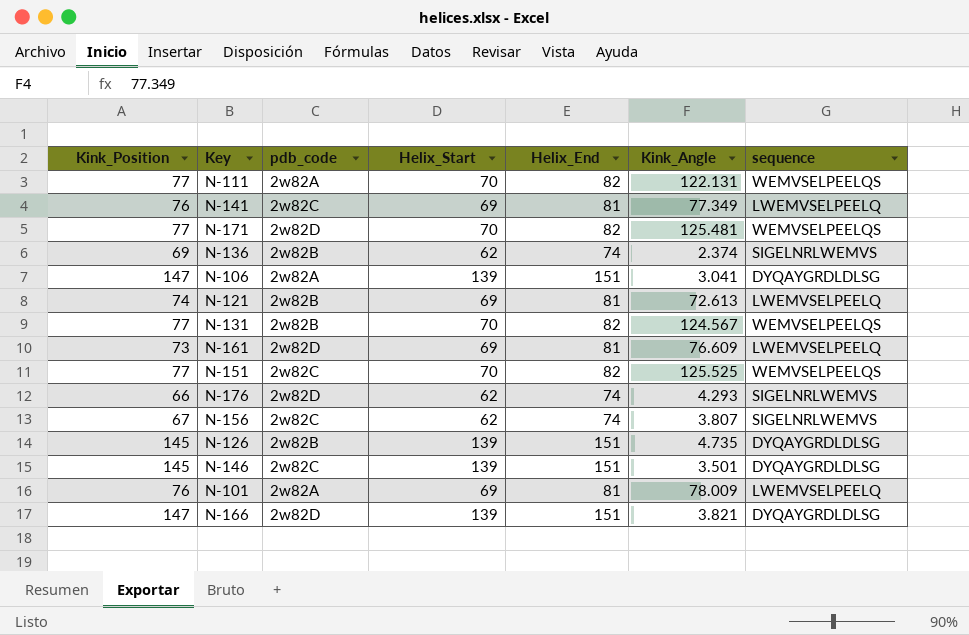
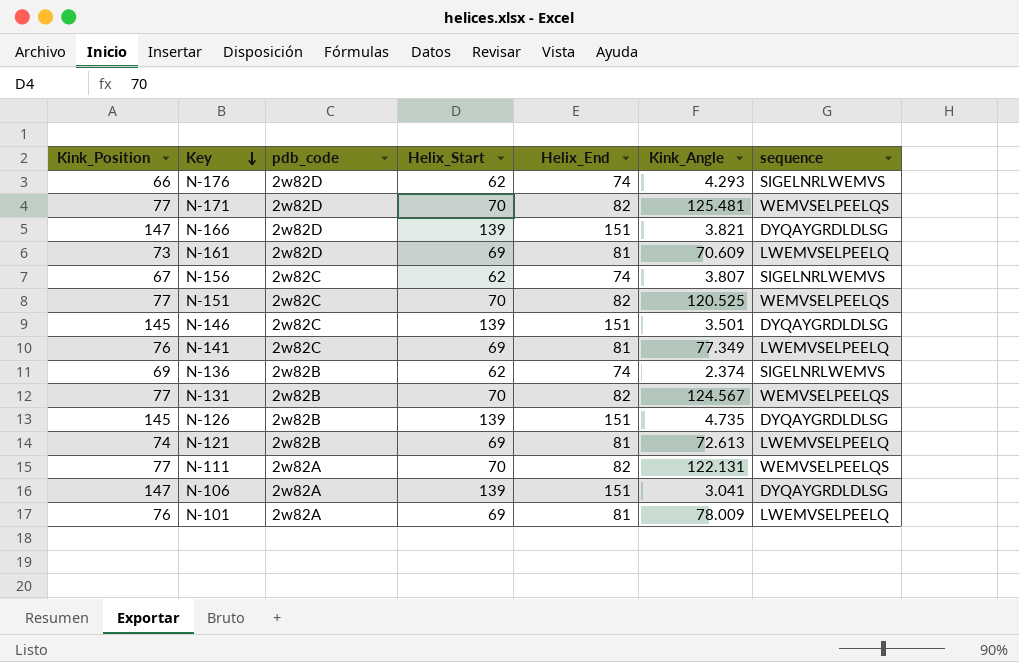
row order: none -> Key descending
N-161 | Kink_Angle: 76.609 -> 70.609
N-151 | Kink_Angle: 125.525 -> 120.525

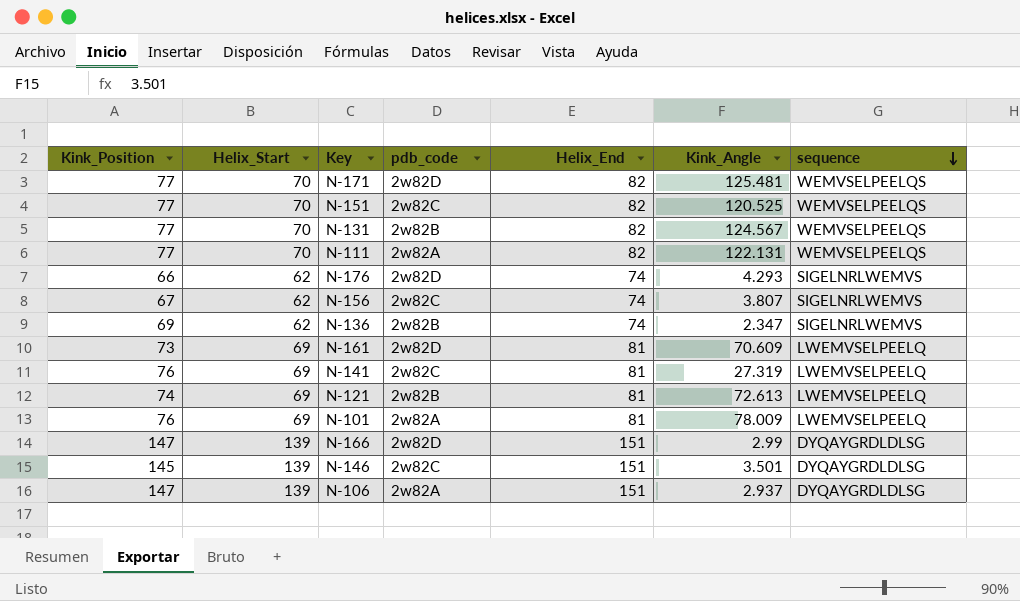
row order: Key descending -> sequence descending
column Helix_Start | position: 4 -> 2
row N-126: 145 | 2w82B | 139 | 151 | 4.735 | DYQAYGRDLDLSG -> none
N-136 | Kink_Angle: 2.374 -> 2.347
N-141 | Kink_Angle: 77.349 -> 27.319
N-166 | Kink_Angle: 3.821 -> 2.99
N-106 | Kink_Angle: 3.041 -> 2.937

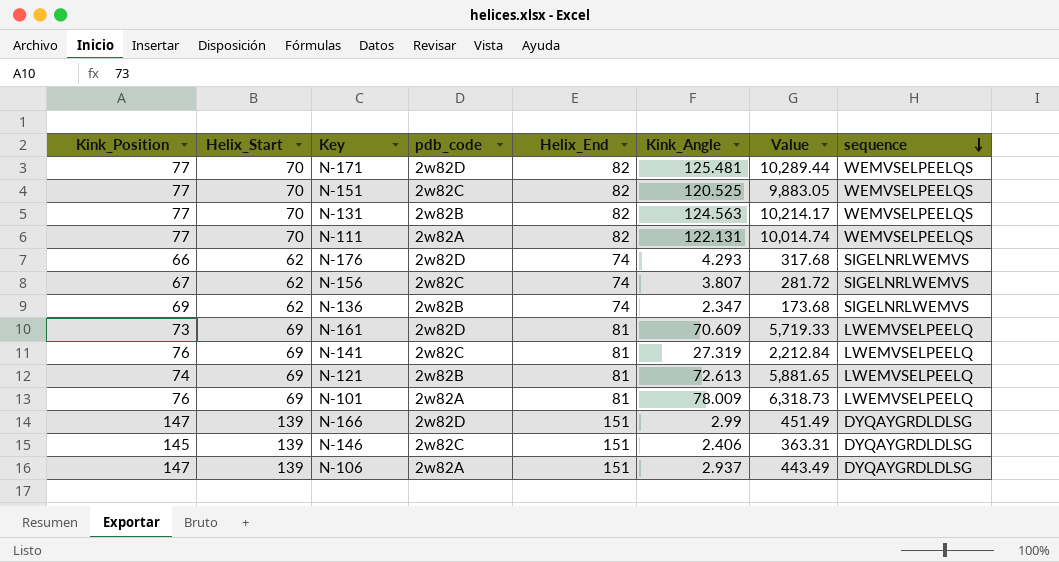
column Value | formula: none -> [Helix_End] * [Kink_Angle]
N-131 | Kink_Angle: 124.567 -> 124.563
N-146 | Kink_Angle: 3.501 -> 2.406

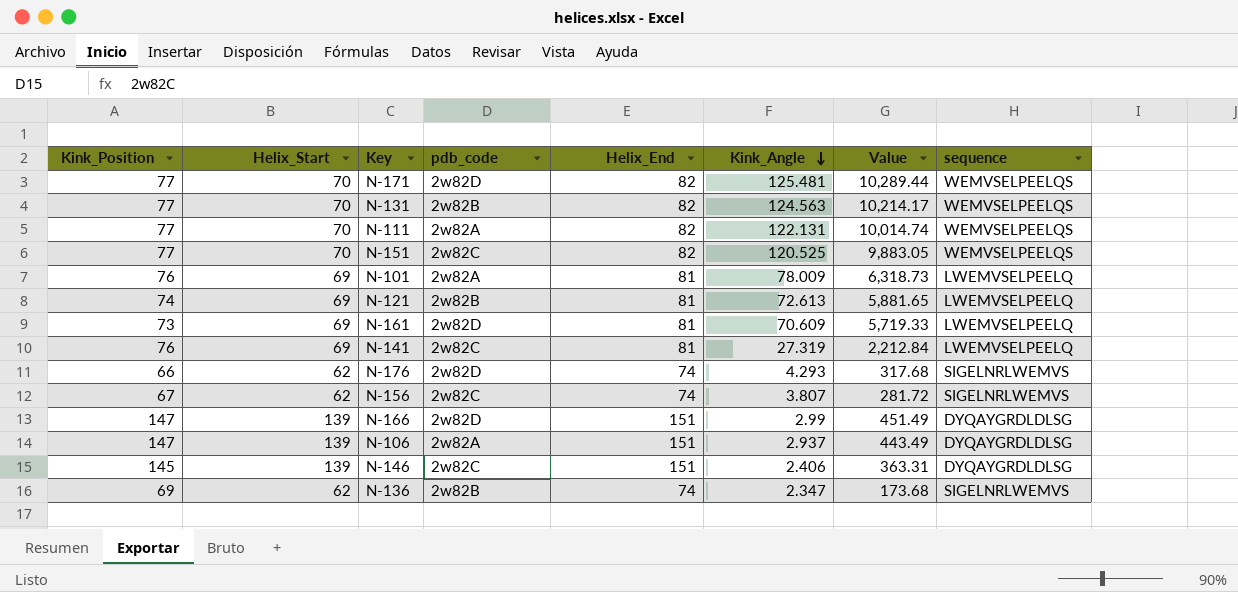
row order: sequence descending -> Kink_Angle descending

